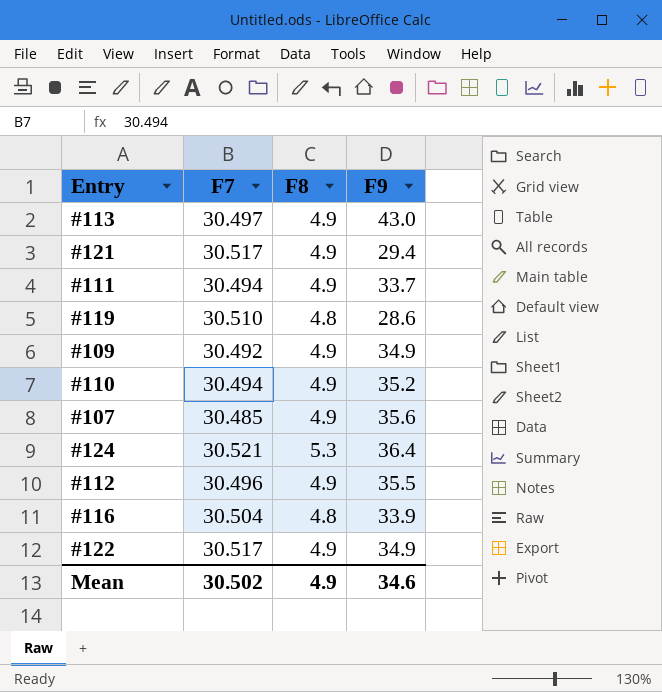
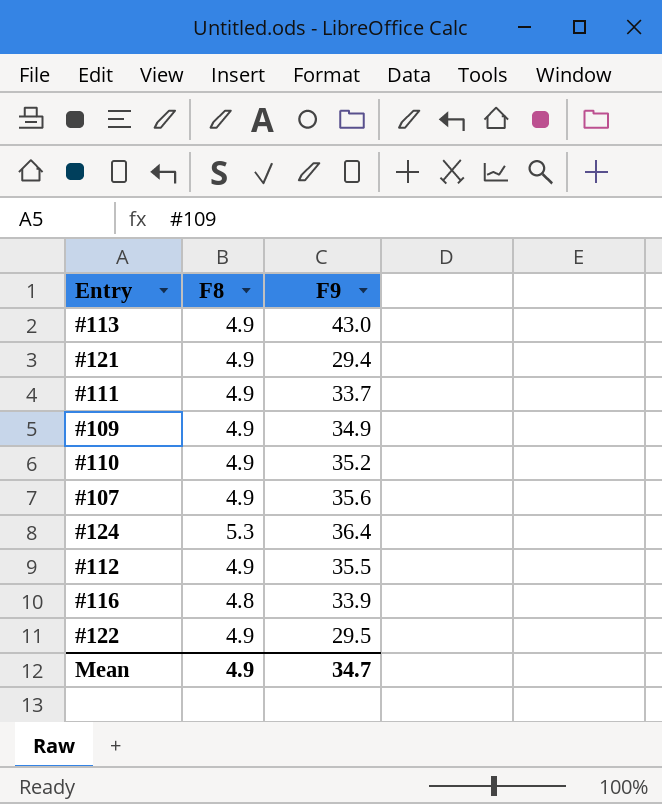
column F7 | position: 2 -> none
row #119: 30.510 | 4.8 | 28.6 -> none
#122 | F9: 34.9 -> 29.5
Mean | F9: 34.6 -> 34.7

